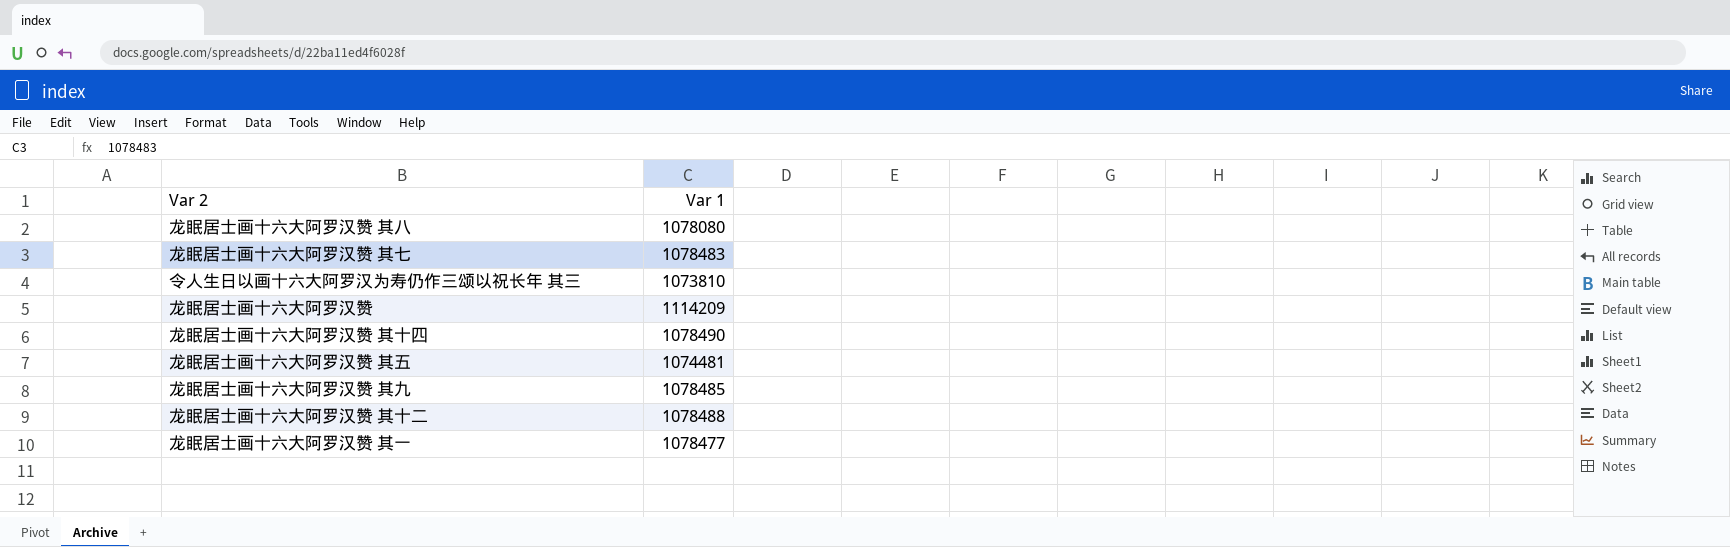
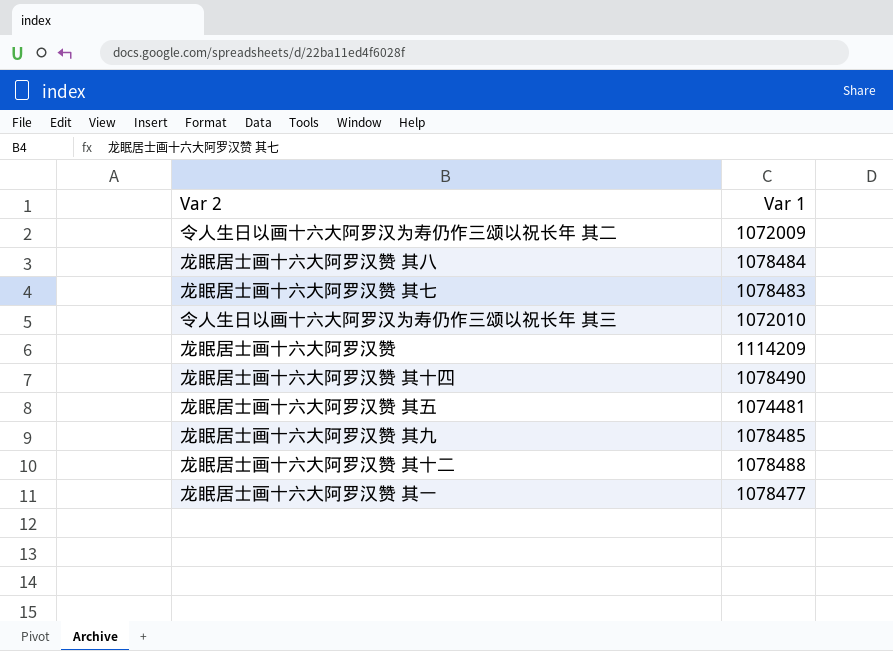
row 令人生日以画十六大阿罗汉为寿仍作三颂以祝长年 其二: none -> 1072009
龙眠居士画十六大阿罗汉赞 其八 | Var 1: 1078080 -> 1078484
令人生日以画十六大阿罗汉为寿仍作三颂以祝长年 其三 | Var 1: 1073810 -> 1072010

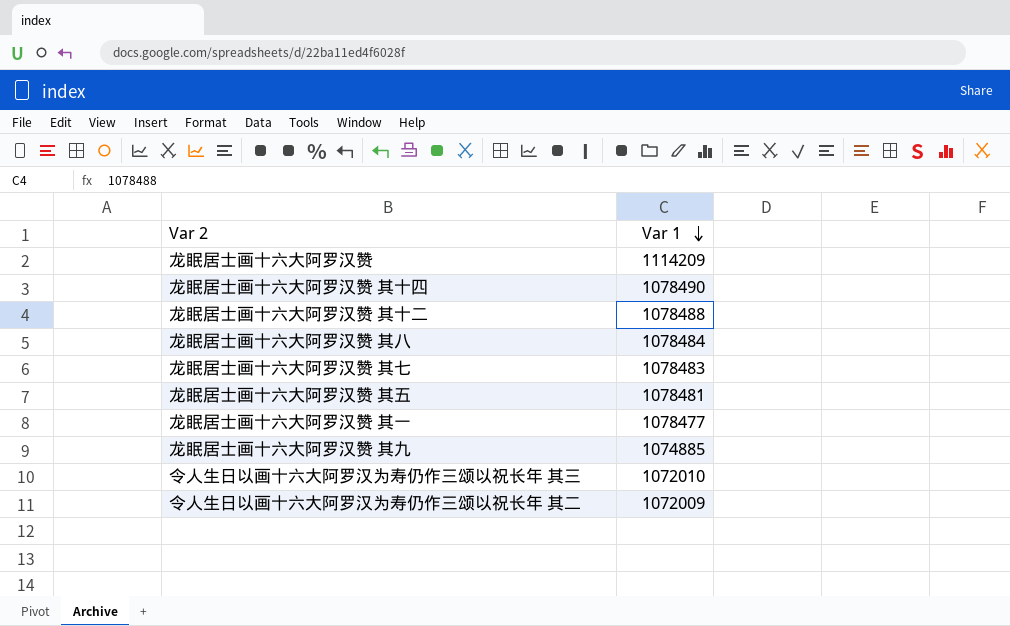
row order: none -> Var 1 descending
龙眠居士画十六大阿罗汉赞 其五 | Var 1: 1074481 -> 1078481
龙眠居士画十六大阿罗汉赞 其九 | Var 1: 1078485 -> 1074885

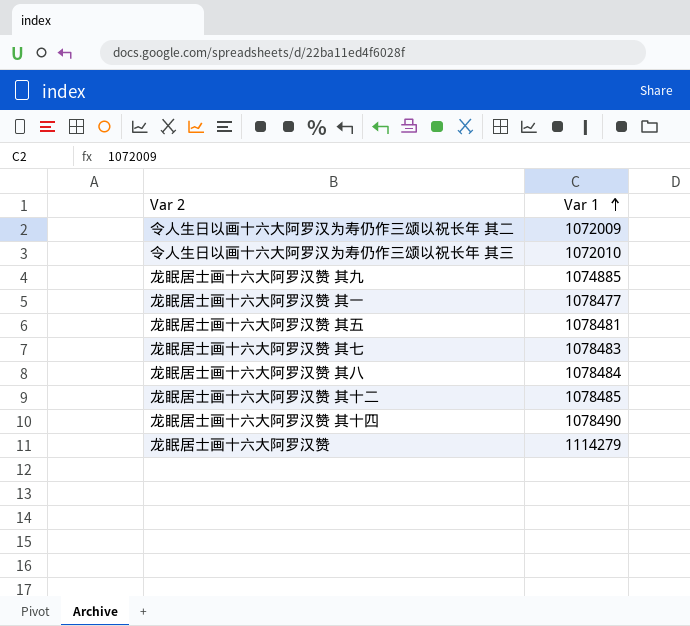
row order: Var 1 descending -> Var 1 ascending
龙眠居士画十六大阿罗汉赞 其十二 | Var 1: 1078488 -> 1078485
龙眠居士画十六大阿罗汉赞 | Var 1: 1114209 -> 1114279

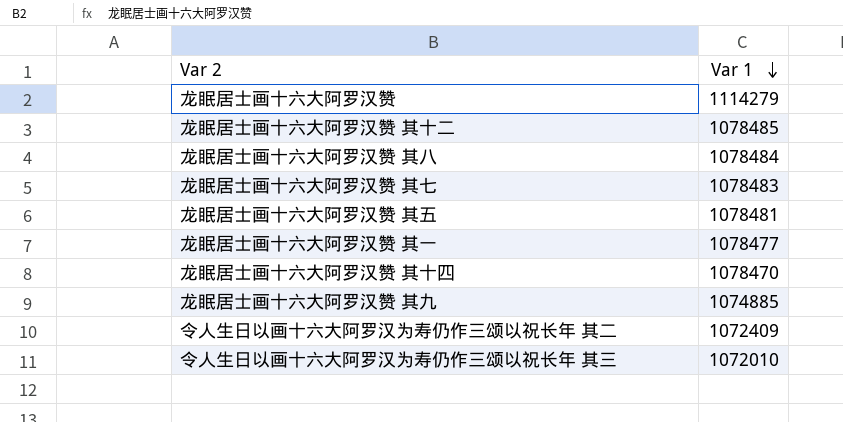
row order: Var 1 ascending -> Var 1 descending
龙眠居士画十六大阿罗汉赞 其十四 | Var 1: 1078490 -> 1078470
令人生日以画十六大阿罗汉为寿仍作三颂以祝长年 其二 | Var 1: 1072009 -> 1072409

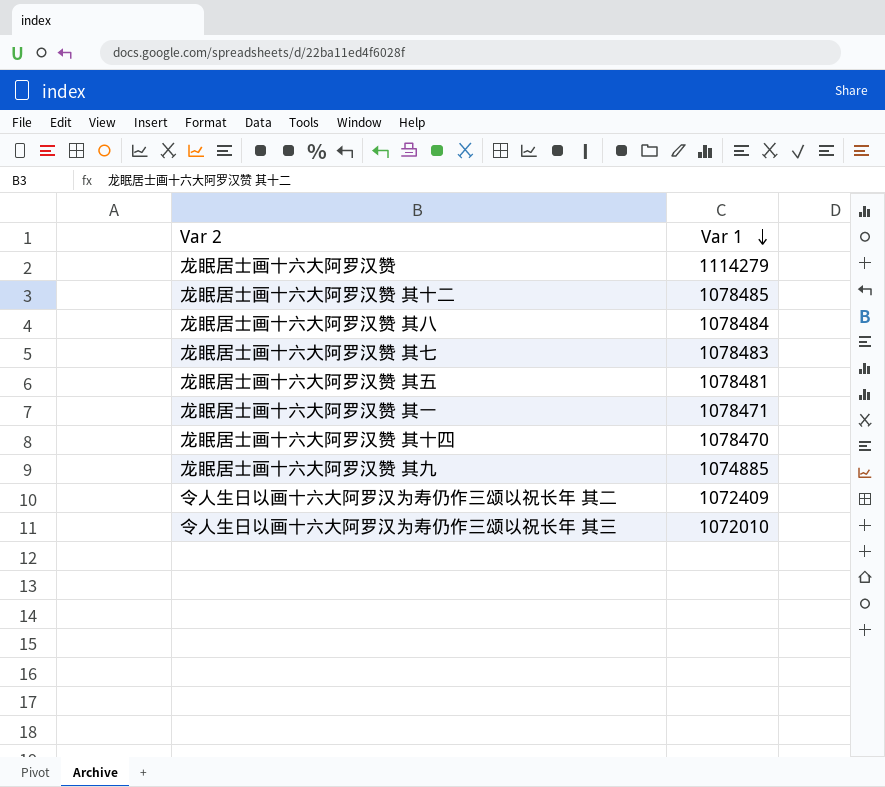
龙眠居士画十六大阿罗汉赞 其一 | Var 1: 1078477 -> 1078471

